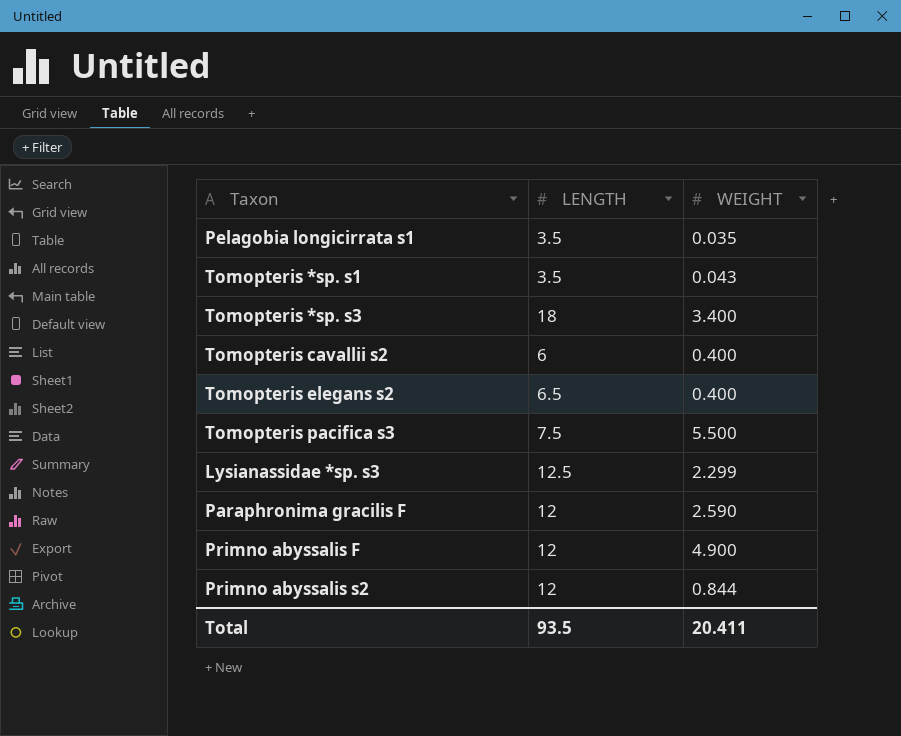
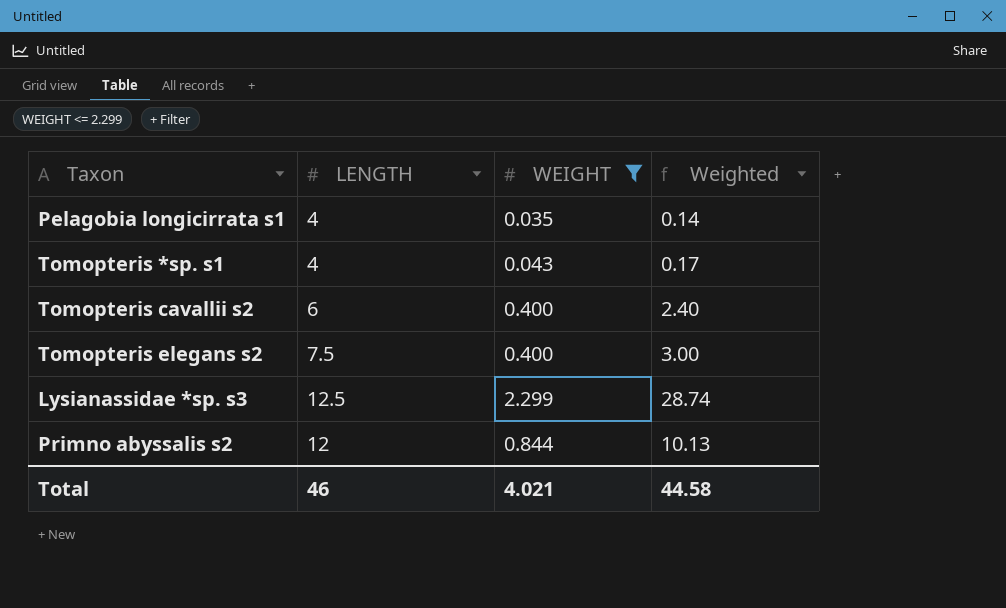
filter: none -> WEIGHT <= 2.299
column Weighted | formula: none -> [LENGTH] * [WEIGHT]
Pelagobia longicirrata s1 | LENGTH: 3.5 -> 4
Tomopteris *sp. s1 | LENGTH: 3.5 -> 4
Tomopteris elegans s2 | LENGTH: 6.5 -> 7.5
Total | LENGTH: 93.5 -> 46
Total | WEIGHT: 20.411 -> 4.021

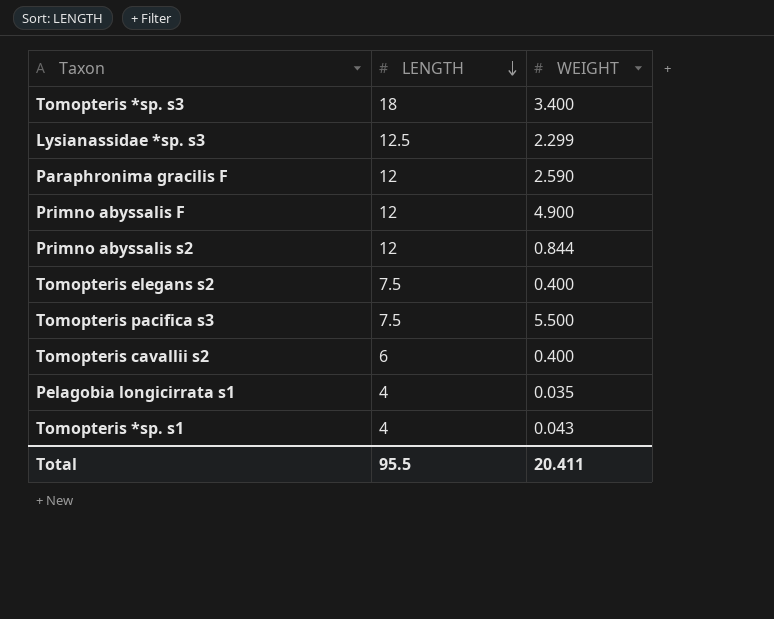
filter: WEIGHT <= 2.299 -> none
row order: none -> LENGTH descending
column Weighted | formula: [LENGTH] * [WEIGHT] -> none
Total | LENGTH: 46 -> 95.5
Total | WEIGHT: 4.021 -> 20.411

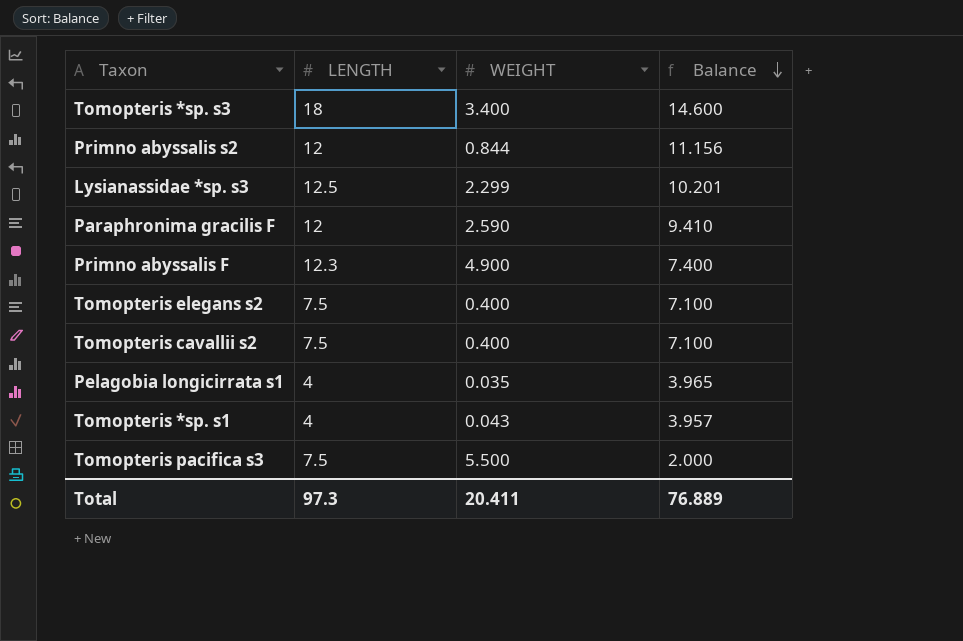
row order: LENGTH descending -> Balance descending
column Balance | formula: none -> [LENGTH] - [WEIGHT]
Primno abyssalis F | LENGTH: 12 -> 12.3
Tomopteris cavallii s2 | LENGTH: 6 -> 7.5
Total | LENGTH: 95.5 -> 97.3

